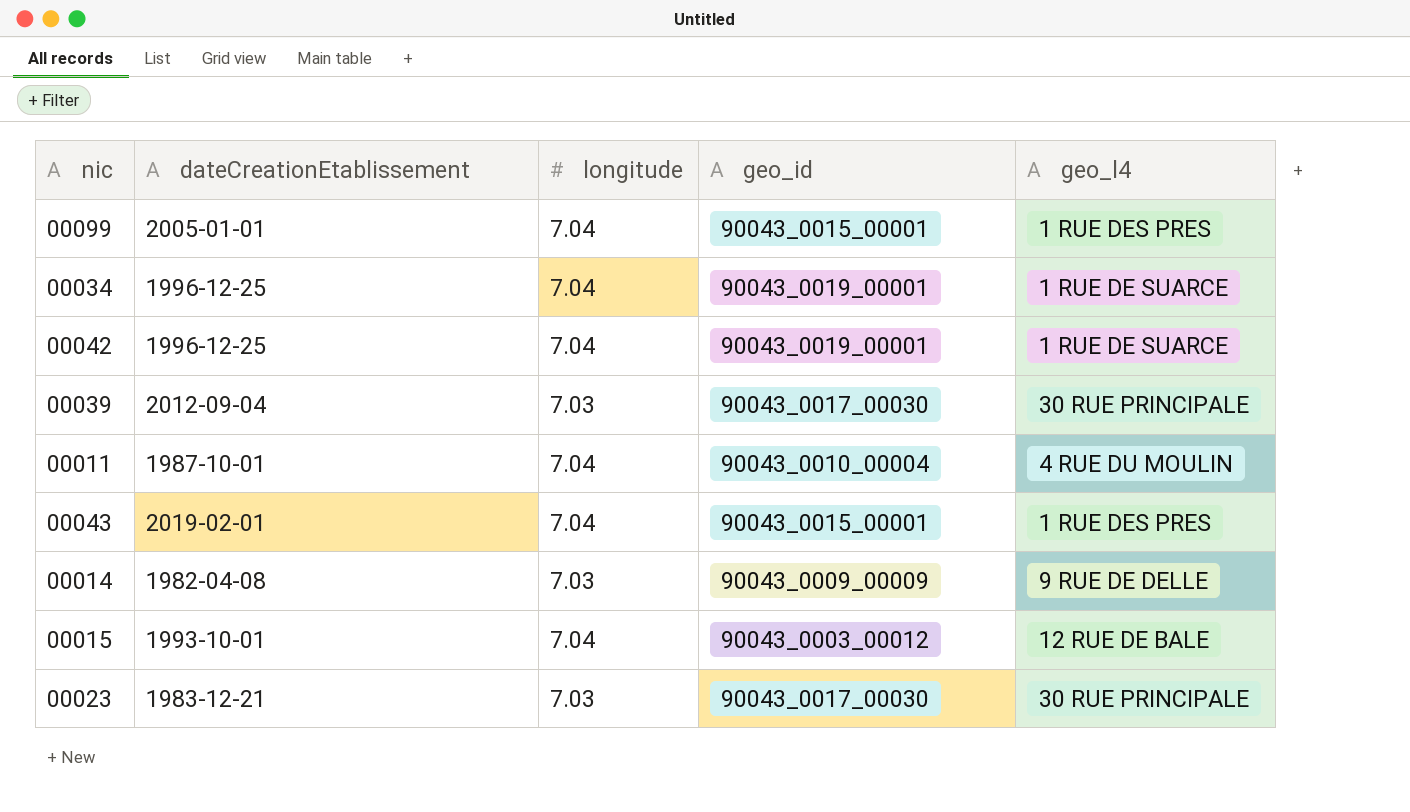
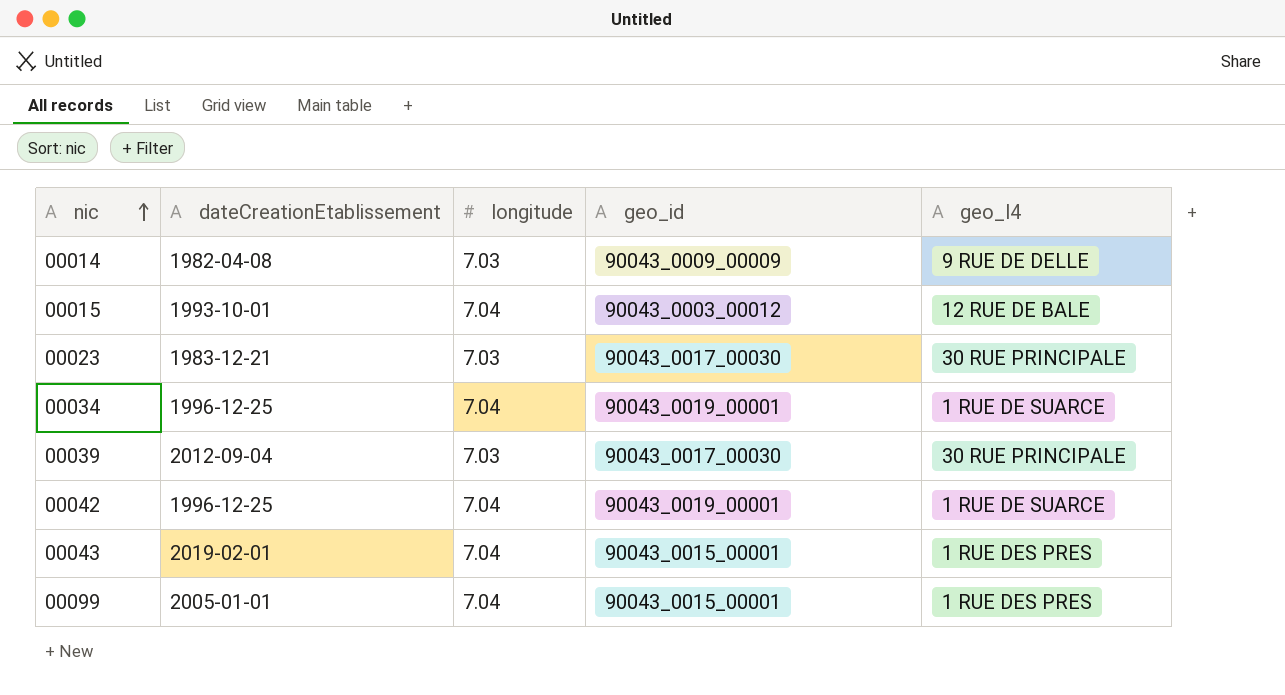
row order: none -> nic ascending
row 00011: 1987-10-01 | 7.04 | 90043_0010_00004 | 4 RUE DU MOULIN -> none

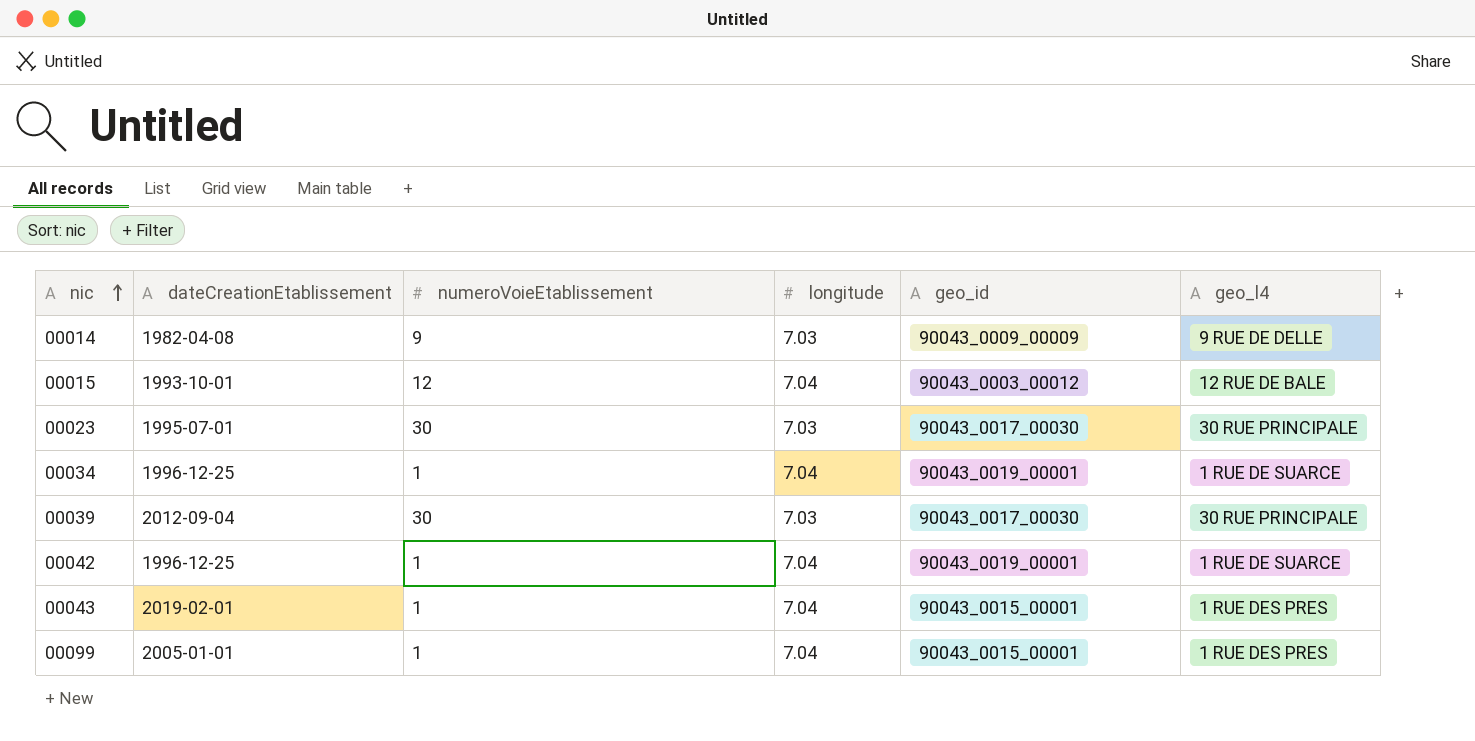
column numeroVoieEtablissement | position: none -> 3
00023 | dateCreationEtablissement: 1983-12-21 -> 1995-07-01

